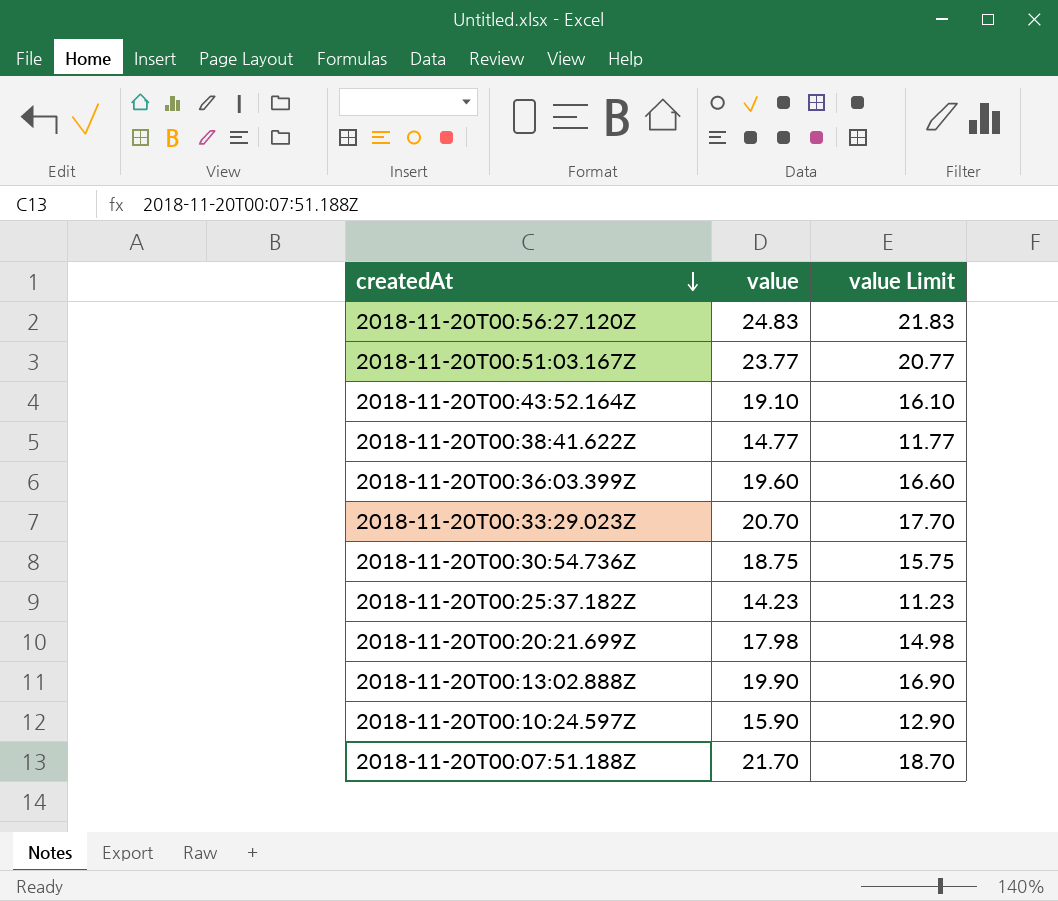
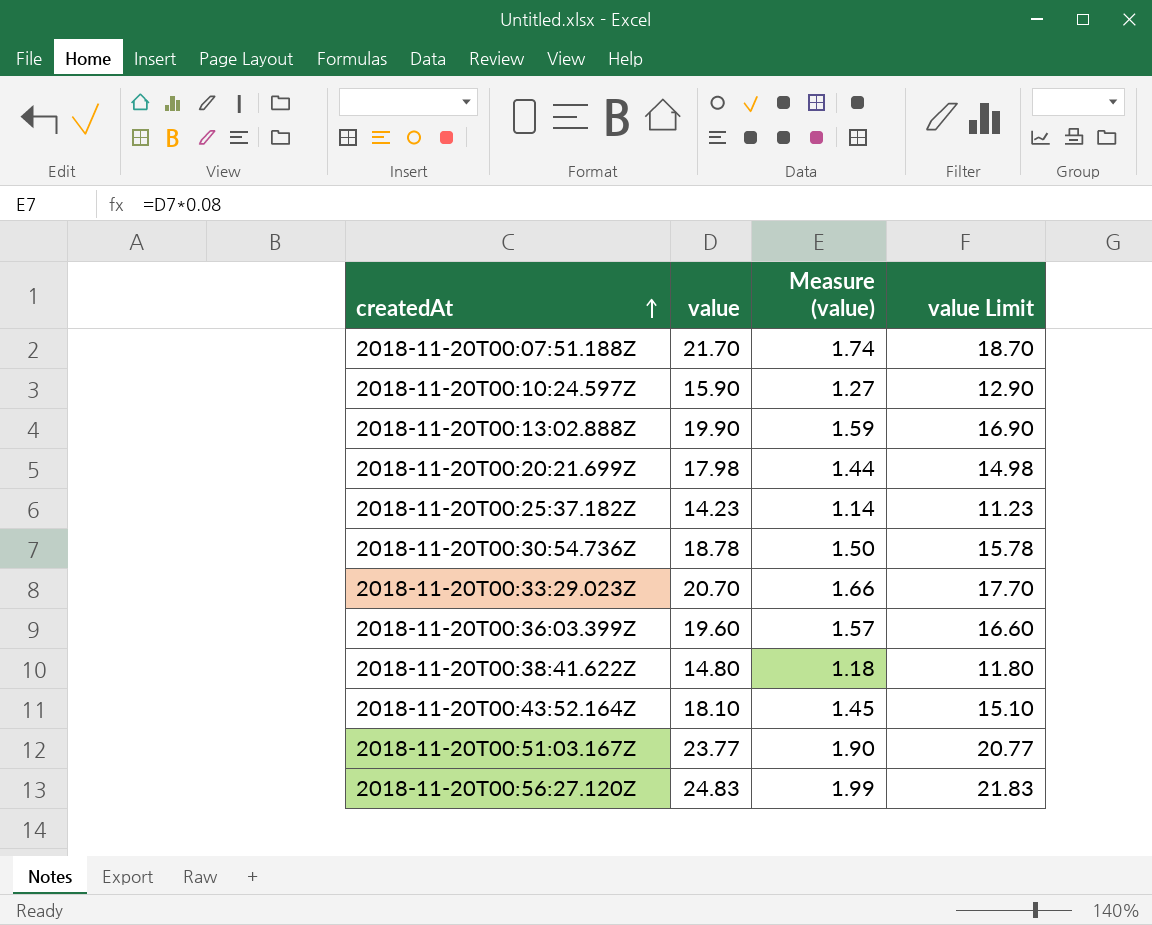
row order: createdAt descending -> createdAt ascending
column Measure (value) | formula: none -> [value] * 0.08
2018-11-20T00:30:54.736Z | value: 18.75 -> 18.78
2018-11-20T00:30:54.736Z | value Limit: 15.75 -> 15.78
2018-11-20T00:38:41.622Z | value: 14.77 -> 14.80
2018-11-20T00:38:41.622Z | value Limit: 11.77 -> 11.80
2018-11-20T00:43:52.164Z | value: 19.10 -> 18.10
2018-11-20T00:43:52.164Z | value Limit: 16.10 -> 15.10

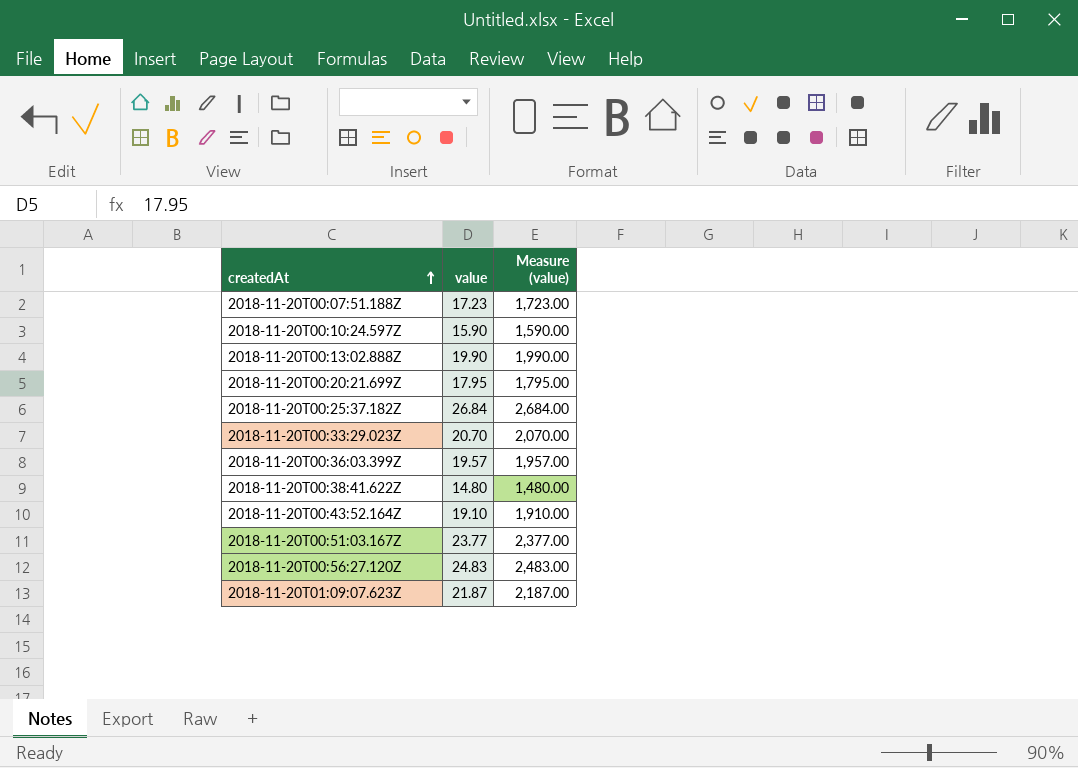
column value Limit | formula: [value] - 3 -> none
column Measure (value) | formula: [value] * 0.08 -> [value] * 100
row 2018-11-20T00:30:54.736Z: 18.78 | 1.50 | 15.78 -> none
2018-11-20T00:07:51.188Z | value: 21.70 -> 17.23
2018-11-20T00:20:21.699Z | value: 17.98 -> 17.95
2018-11-20T00:25:37.182Z | value: 14.23 -> 26.84
2018-11-20T00:36:03.399Z | value: 19.60 -> 19.57
2018-11-20T00:43:52.164Z | value: 18.10 -> 19.10
row 2018-11-20T01:09:07.623Z: none -> 21.87 | 2,187.00

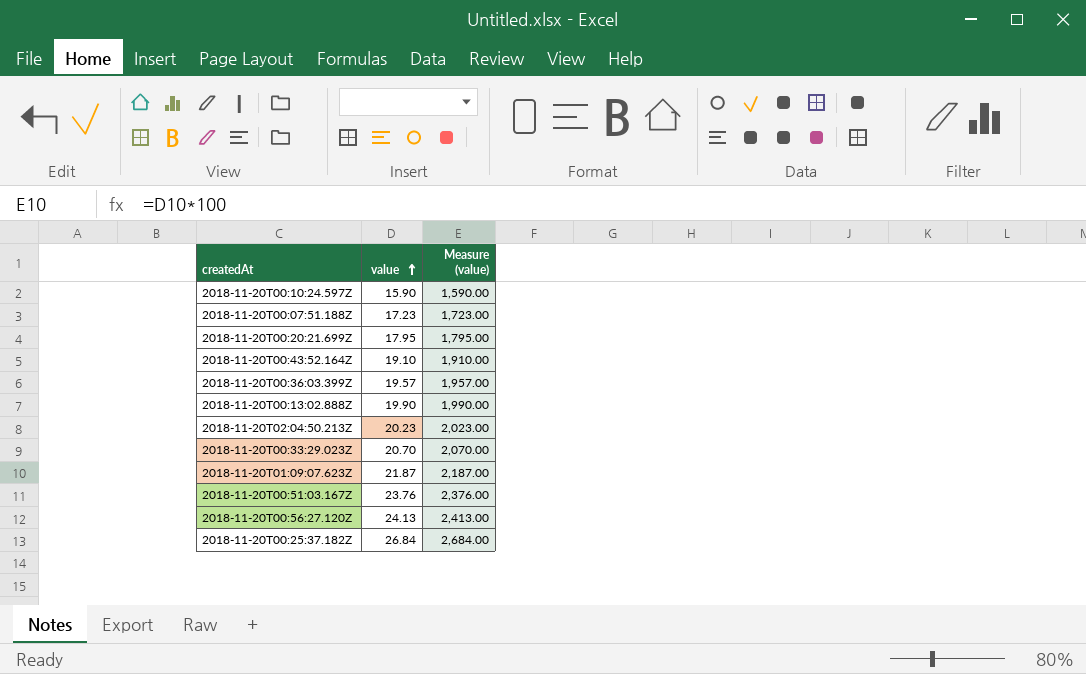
row order: createdAt ascending -> value ascending
row 2018-11-20T00:38:41.622Z: 14.80 | 1,480.00 -> none
row 2018-11-20T02:04:50.213Z: none -> 20.23 | 2,023.00
2018-11-20T00:51:03.167Z | value: 23.77 -> 23.76
2018-11-20T00:51:03.167Z | Measure (value): 2,377.00 -> 2,376.00
2018-11-20T00:56:27.120Z | value: 24.83 -> 24.13
2018-11-20T00:56:27.120Z | Measure (value): 2,483.00 -> 2,413.00

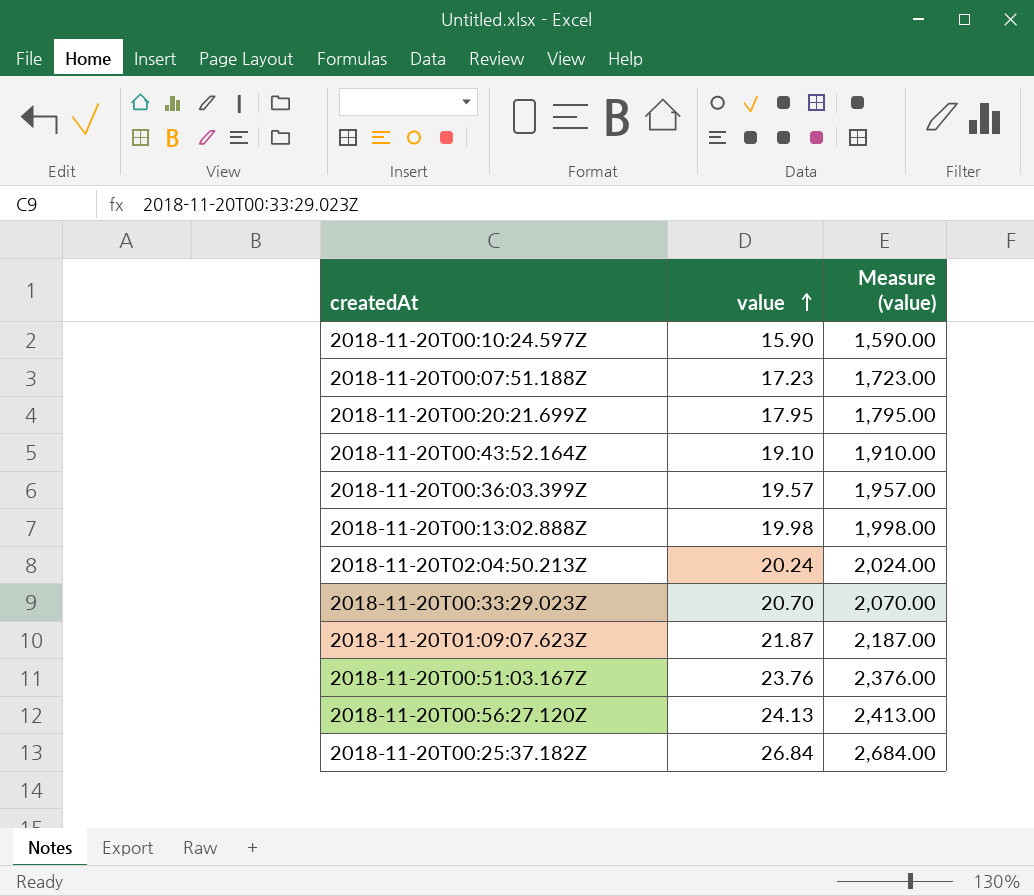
2018-11-20T00:13:02.888Z | value: 19.90 -> 19.98
2018-11-20T00:13:02.888Z | Measure (value): 1,990.00 -> 1,998.00
2018-11-20T02:04:50.213Z | value: 20.23 -> 20.24
2018-11-20T02:04:50.213Z | Measure (value): 2,023.00 -> 2,024.00

